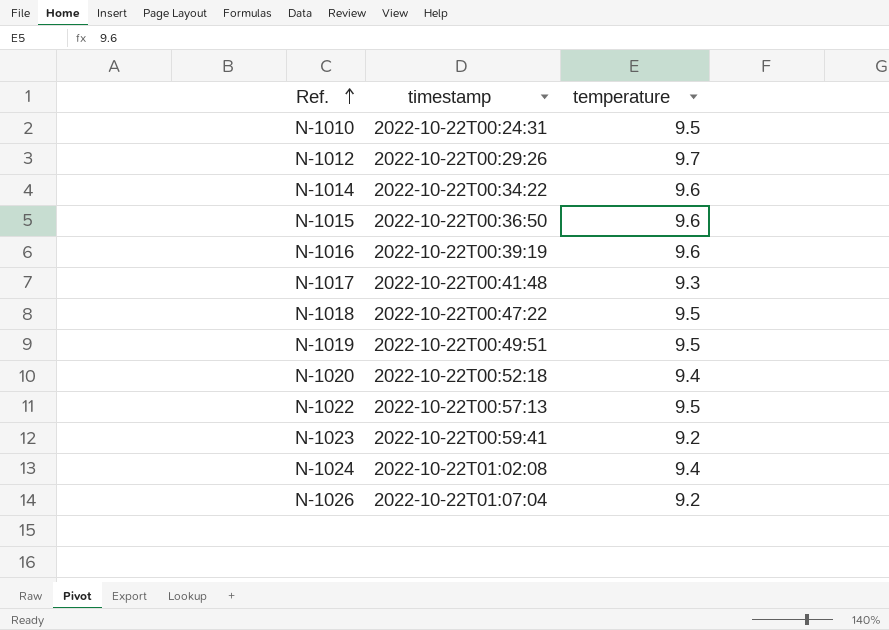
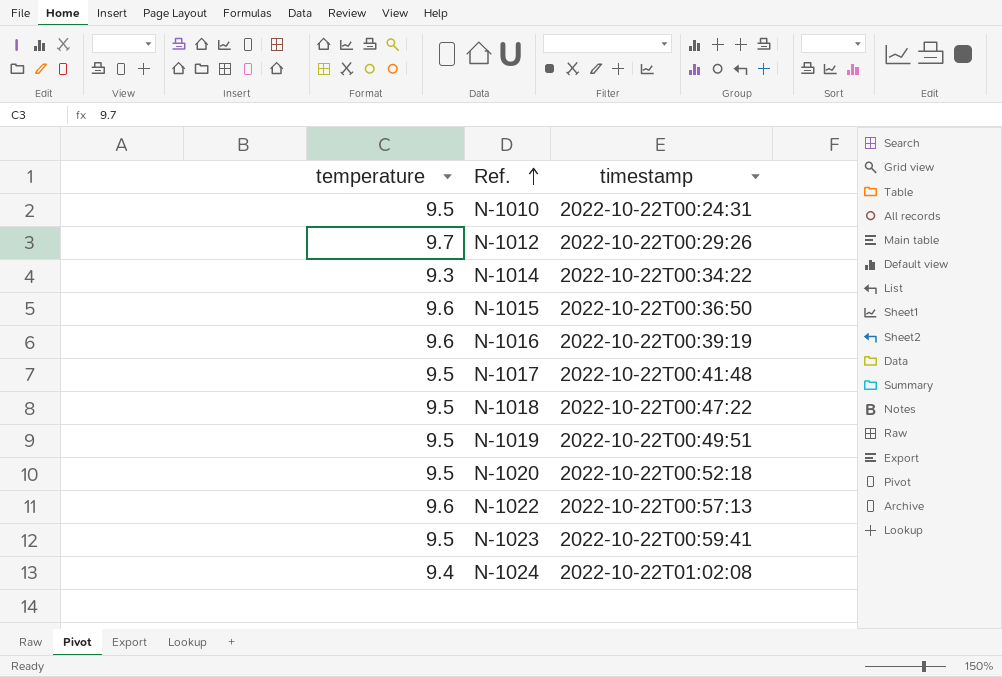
column temperature | position: 3 -> 1
row N-1026: 2022-10-22T01:07:04 | 9.2 -> none
N-1014 | temperature: 9.6 -> 9.3
N-1017 | temperature: 9.3 -> 9.5
N-1020 | temperature: 9.4 -> 9.5
N-1022 | temperature: 9.5 -> 9.6
N-1023 | temperature: 9.2 -> 9.5

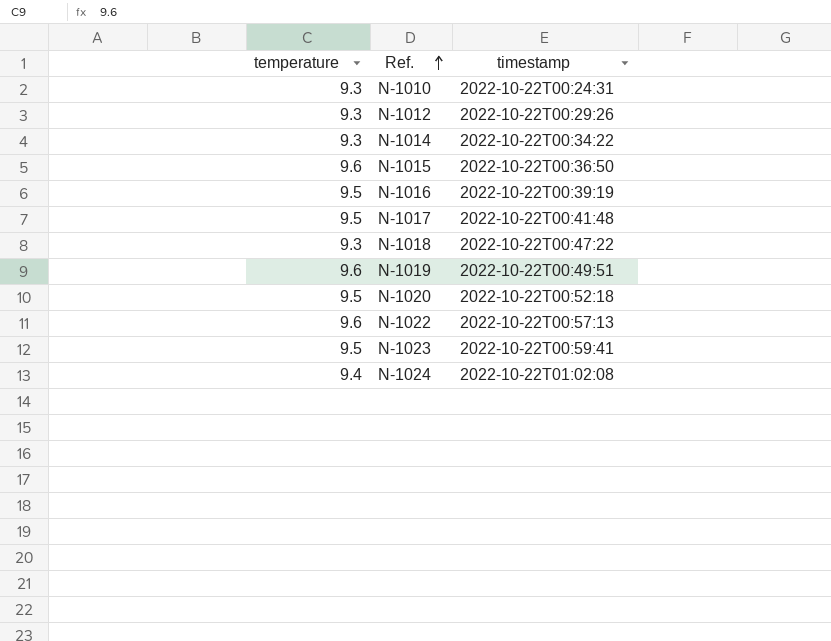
N-1010 | temperature: 9.5 -> 9.3
N-1012 | temperature: 9.7 -> 9.3
N-1016 | temperature: 9.6 -> 9.5
N-1018 | temperature: 9.5 -> 9.3
N-1019 | temperature: 9.5 -> 9.6

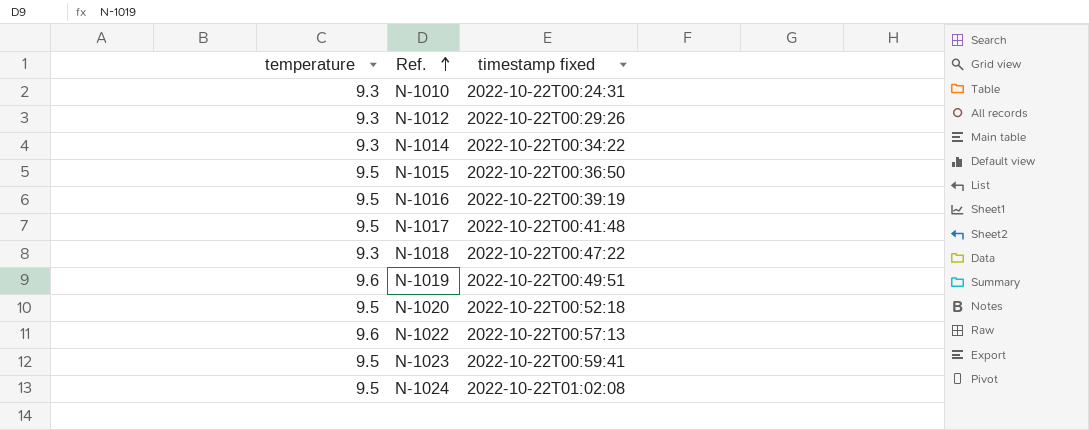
column name: timestamp -> timestamp fixed
N-1015 | temperature: 9.6 -> 9.5
N-1024 | temperature: 9.4 -> 9.5

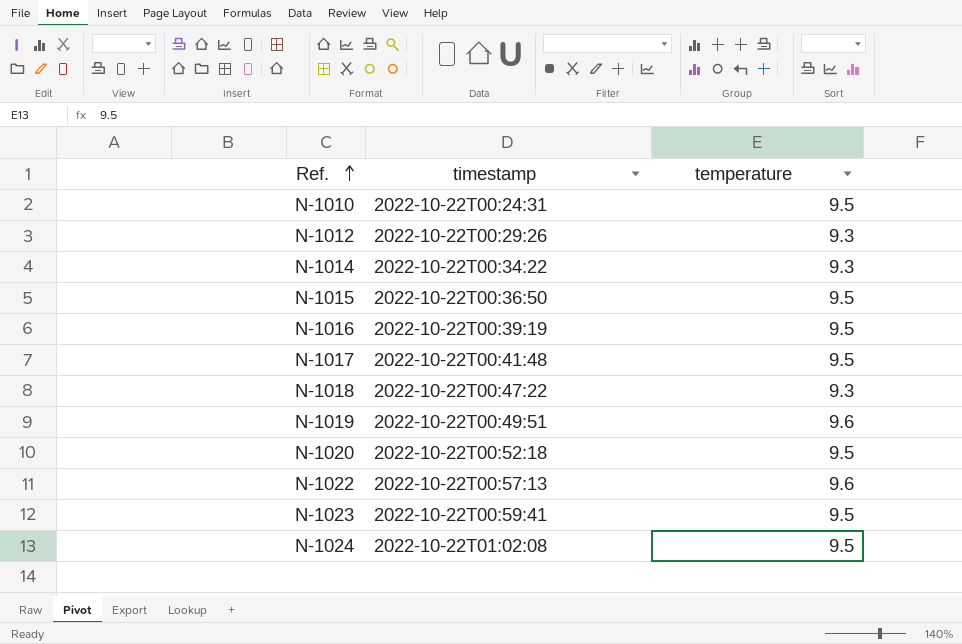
column name: timestamp fixed -> timestamp
column temperature | position: 1 -> 3
N-1010 | temperature: 9.3 -> 9.5

